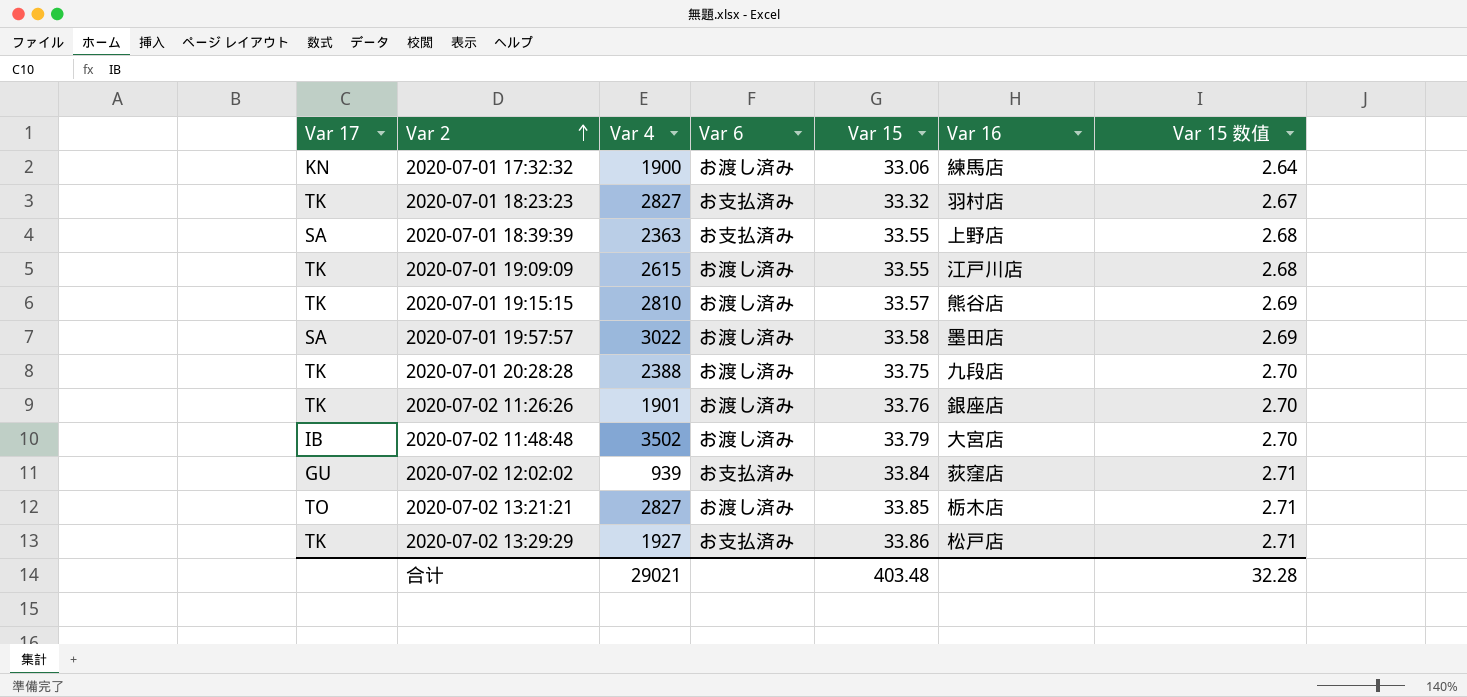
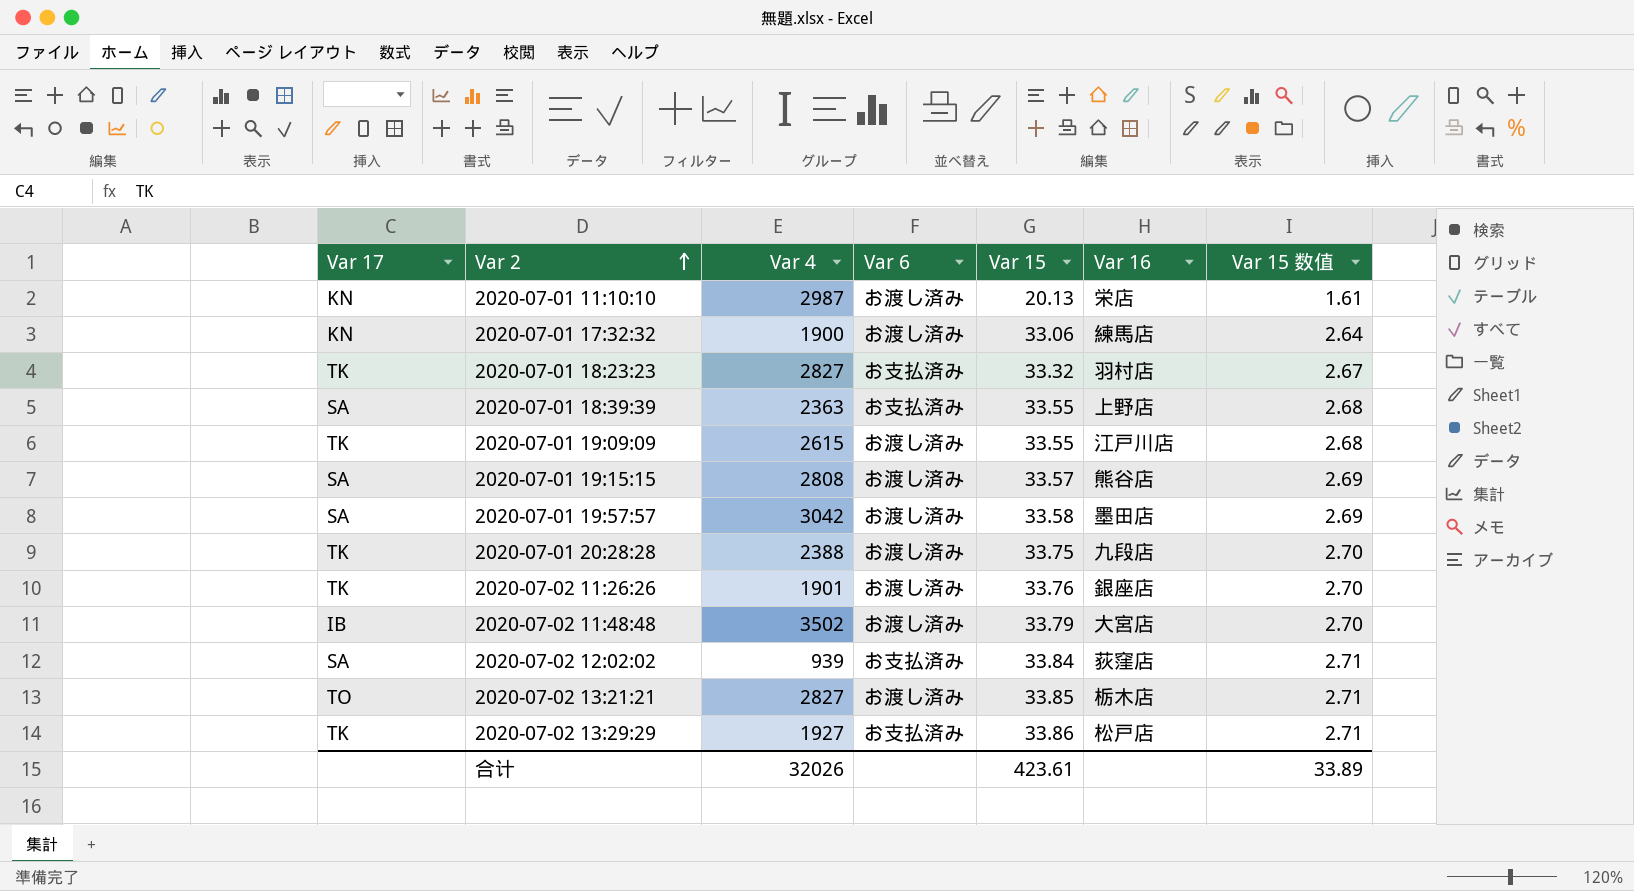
row 2020-07-01 11:10:10: none -> KN | 2987 | お渡し済み | 20.13 | 栄店 | 1.61
2020-07-01 19:15:15 | Var 17: TK -> SA
2020-07-01 19:15:15 | Var 4: 2810 -> 2808
2020-07-01 19:57:57 | Var 4: 3022 -> 3042
2020-07-02 12:02:02 | Var 17: GU -> SA
合计 | Var 4: 29021 -> 32026
合计 | Var 15: 403.48 -> 423.61
合计 | Var 15 数值: 32.28 -> 33.89

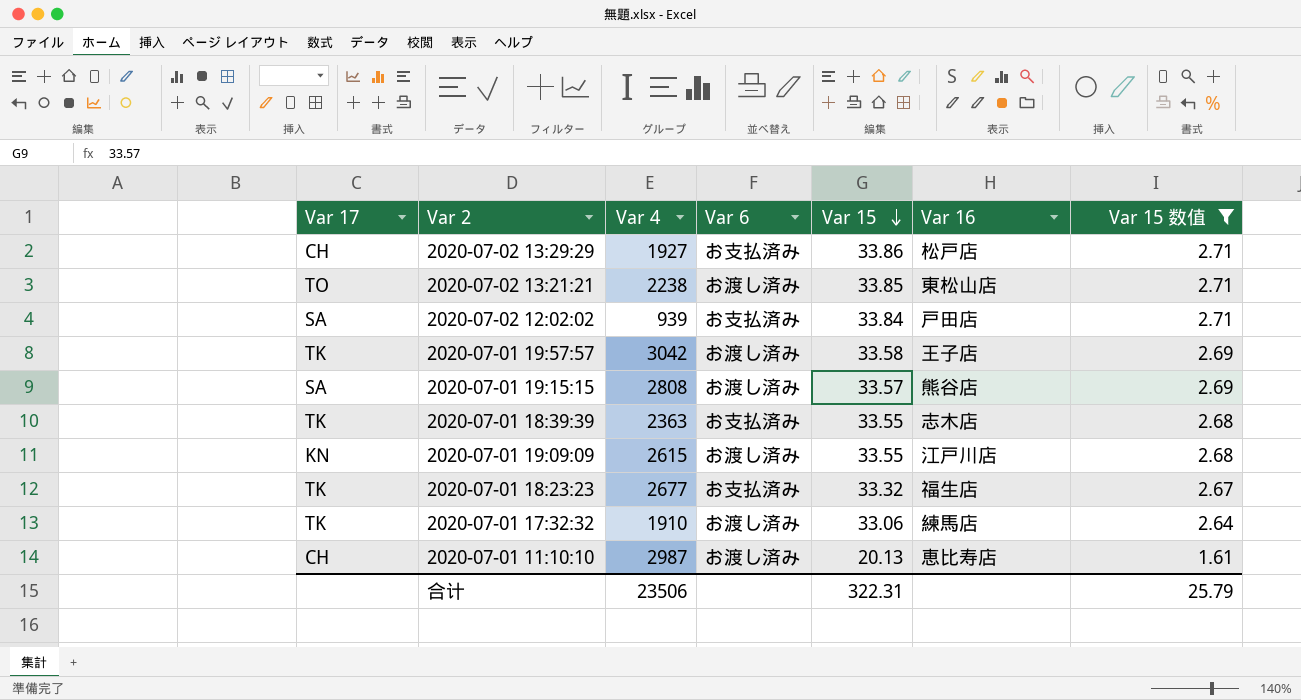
filter: none -> Var 15 数值 != 2.70
row order: Var 2 ascending -> Var 15 descending
2020-07-02 13:29:29 | Var 17: TK -> CH
2020-07-02 13:21:21 | Var 4: 2827 -> 2238
2020-07-02 13:21:21 | Var 16: 栃木店 -> 東松山店
2020-07-02 12:02:02 | Var 16: 荻窪店 -> 戸田店
2020-07-01 19:57:57 | Var 17: SA -> TK
2020-07-01 19:57:57 | Var 16: 墨田店 -> 王子店
2020-07-01 18:39:39 | Var 17: SA -> TK
2020-07-01 18:39:39 | Var 16: 上野店 -> 志木店
2020-07-01 19:09:09 | Var 17: TK -> KN
2020-07-01 18:23:23 | Var 4: 2827 -> 2677
2020-07-01 18:23:23 | Var 16: 羽村店 -> 福生店
2020-07-01 17:32:32 | Var 17: KN -> TK
2020-07-01 17:32:32 | Var 4: 1900 -> 1910
2020-07-01 11:10:10 | Var 17: KN -> CH
2020-07-01 11:10:10 | Var 16: 栄店 -> 恵比寿店
合计 | Var 4: 32026 -> 23506
合计 | Var 15: 423.61 -> 322.31
合计 | Var 15 数值: 33.89 -> 25.79

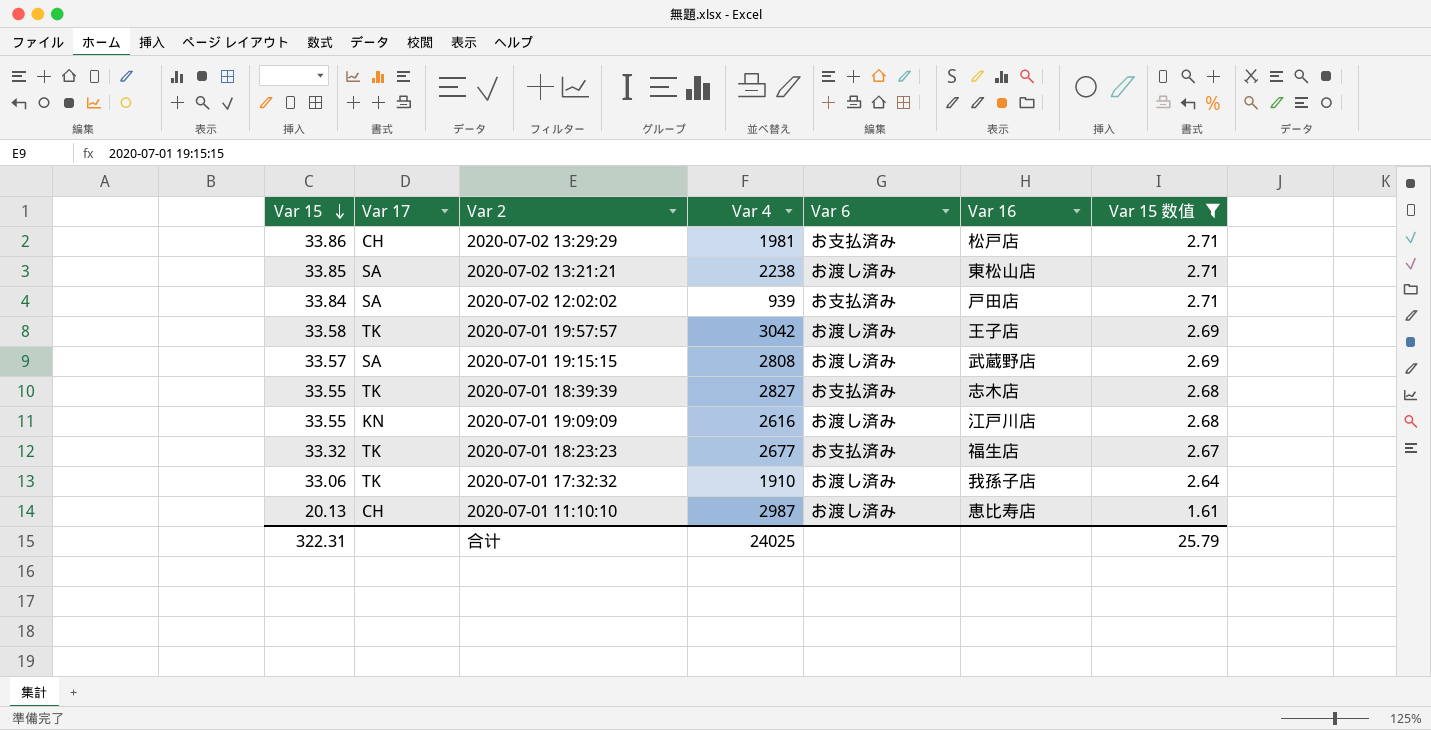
column Var 15 | position: 5 -> 1
2020-07-02 13:29:29 | Var 4: 1927 -> 1981
2020-07-02 13:21:21 | Var 17: TO -> SA
2020-07-01 19:15:15 | Var 16: 熊谷店 -> 武蔵野店
2020-07-01 18:39:39 | Var 4: 2363 -> 2827
2020-07-01 19:09:09 | Var 4: 2615 -> 2616
2020-07-01 17:32:32 | Var 16: 練馬店 -> 我孫子店
合计 | Var 4: 23506 -> 24025

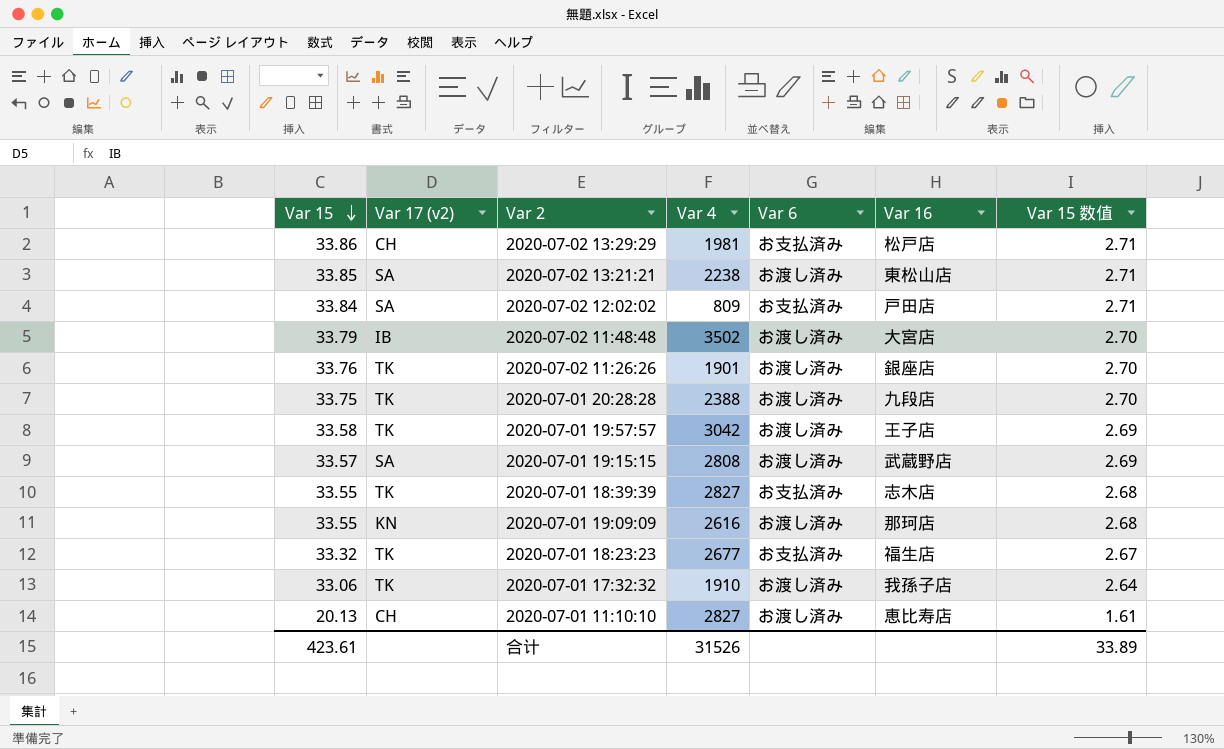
filter: Var 15 数值 != 2.70 -> none
column name: Var 17 -> Var 17 (v2)
2020-07-02 12:02:02 | Var 4: 939 -> 809
2020-07-01 19:09:09 | Var 16: 江戸川店 -> 那珂店
2020-07-01 11:10:10 | Var 4: 2987 -> 2827
合计 | Var 15: 322.31 -> 423.61
合计 | Var 4: 24025 -> 31526
合计 | Var 15 数值: 25.79 -> 33.89

